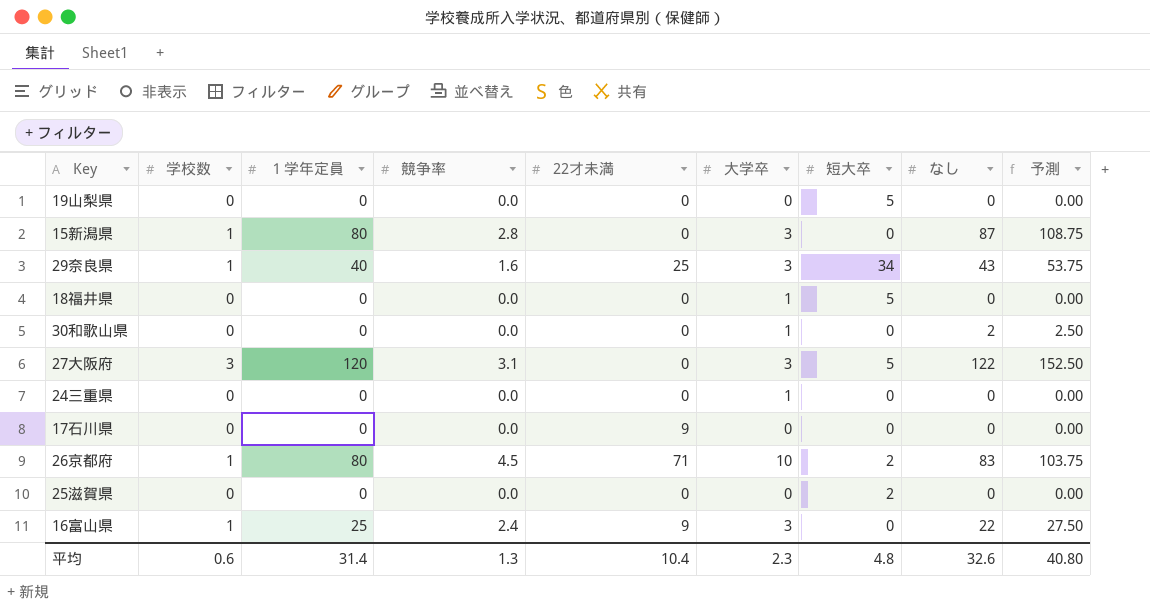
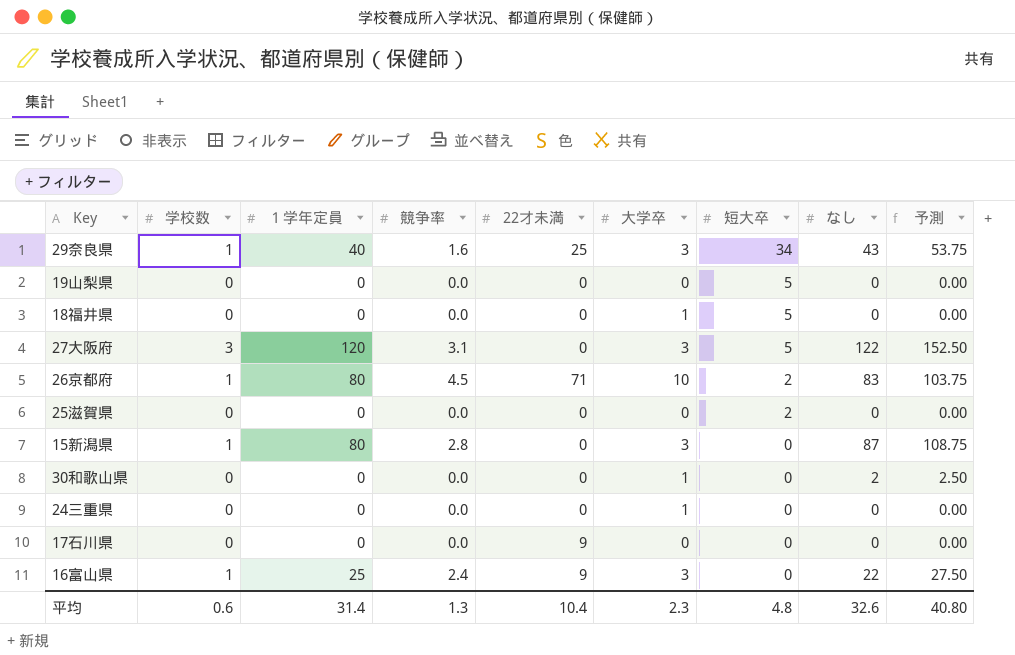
row order: none -> 短大卒 descending

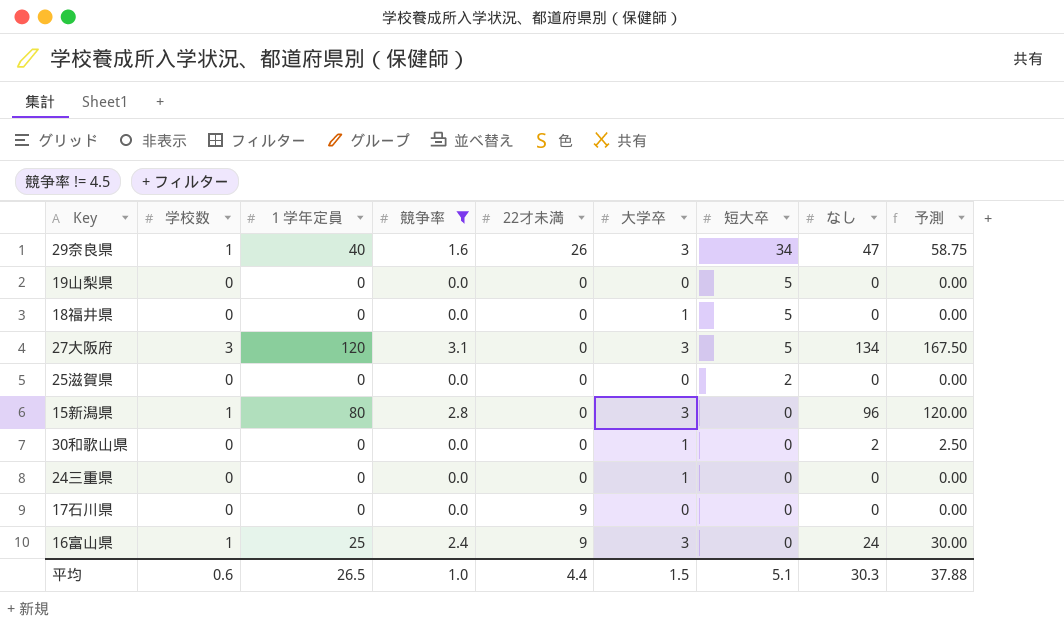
filter: none -> 競争率 != 4.5
29奈良県 | 22才未満: 25 -> 26
29奈良県 | なし: 43 -> 47
29奈良県 | 予測: 53.75 -> 58.75
27大阪府 | なし: 122 -> 134
27大阪府 | 予測: 152.50 -> 167.50
15新潟県 | なし: 87 -> 96
15新潟県 | 予測: 108.75 -> 120.00
16富山県 | なし: 22 -> 24
16富山県 | 予測: 27.50 -> 30.00
平均 | １学年定員: 31.4 -> 26.5
平均 | 競争率: 1.3 -> 1.0
平均 | 22才未満: 10.4 -> 4.4
平均 | 大学卒: 2.3 -> 1.5
平均 | 短大卒: 4.8 -> 5.1
平均 | なし: 32.6 -> 30.3
平均 | 予測: 40.80 -> 37.88

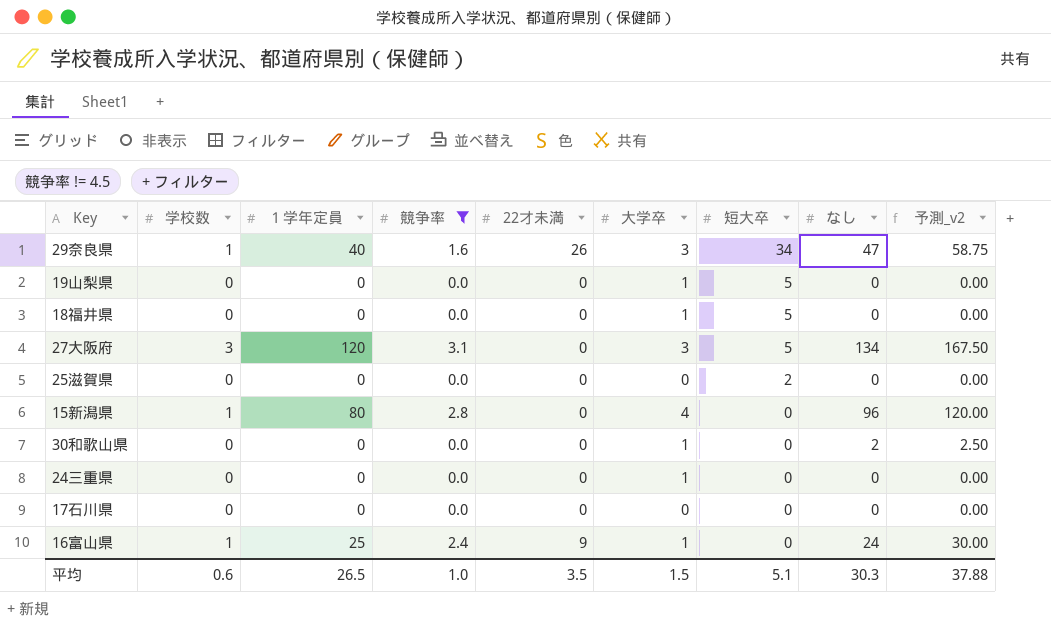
column name: 予測 -> 予測_v2
19山梨県 | 大学卒: 0 -> 1
15新潟県 | 大学卒: 3 -> 4
17石川県 | 22才未満: 9 -> 0
16富山県 | 大学卒: 3 -> 1
平均 | 22才未満: 4.4 -> 3.5

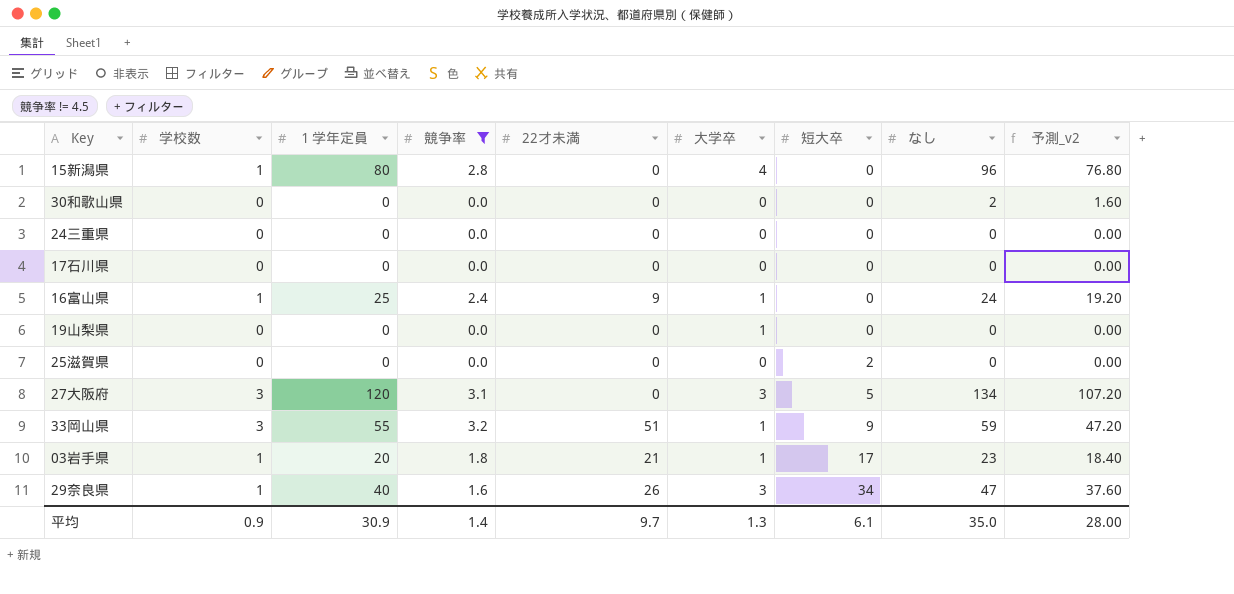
row order: 短大卒 descending -> 短大卒 ascending
column 予測_v2 | formula: [なし] * 1.25 -> [なし] * 0.8
row 18福井県: 0 | 0 | 0.0 | 0 | 1 | 5 | 0 | 0.00 -> none
30和歌山県 | 大学卒: 1 -> 0
24三重県 | 大学卒: 1 -> 0
19山梨県 | 短大卒: 5 -> 0
row 33岡山県: none -> 3 | 55 | 3.2 | 51 | 1 | 9 | 59 | 47.20
row 03岩手県: none -> 1 | 20 | 1.8 | 21 | 1 | 17 | 23 | 18.40
平均 | 学校数: 0.6 -> 0.9
平均 | １学年定員: 26.5 -> 30.9
平均 | 競争率: 1.0 -> 1.4
平均 | 22才未満: 3.5 -> 9.7
平均 | 大学卒: 1.5 -> 1.3
平均 | 短大卒: 5.1 -> 6.1
平均 | なし: 30.3 -> 35.0
平均 | 予測_v2: 37.88 -> 28.00

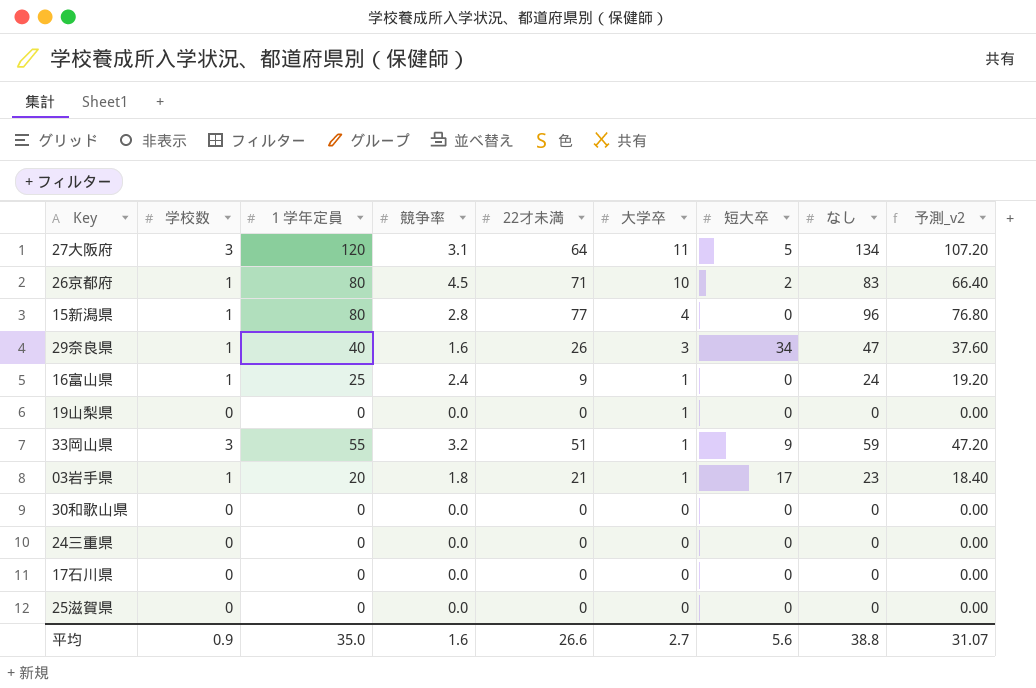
filter: 競争率 != 4.5 -> none
row order: 短大卒 ascending -> 大学卒 descending
27大阪府 | 22才未満: 0 -> 64
27大阪府 | 大学卒: 3 -> 11
15新潟県 | 22才未満: 0 -> 77
30和歌山県 | なし: 2 -> 0
30和歌山県 | 予測_v2: 1.60 -> 0.00
25滋賀県 | 短大卒: 2 -> 0
平均 | １学年定員: 30.9 -> 35.0
平均 | 競争率: 1.4 -> 1.6
平均 | 22才未満: 9.7 -> 26.6
平均 | 大学卒: 1.3 -> 2.7
平均 | 短大卒: 6.1 -> 5.6
平均 | なし: 35.0 -> 38.8
平均 | 予測_v2: 28.00 -> 31.07

